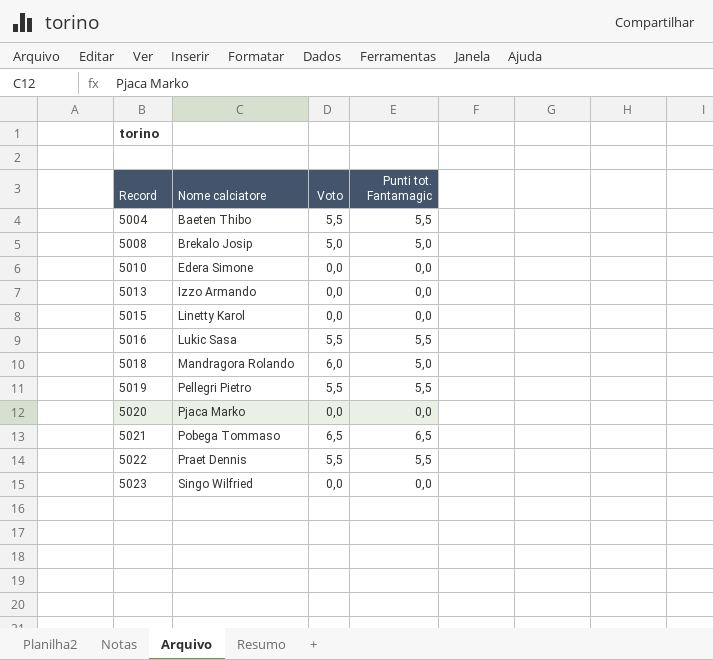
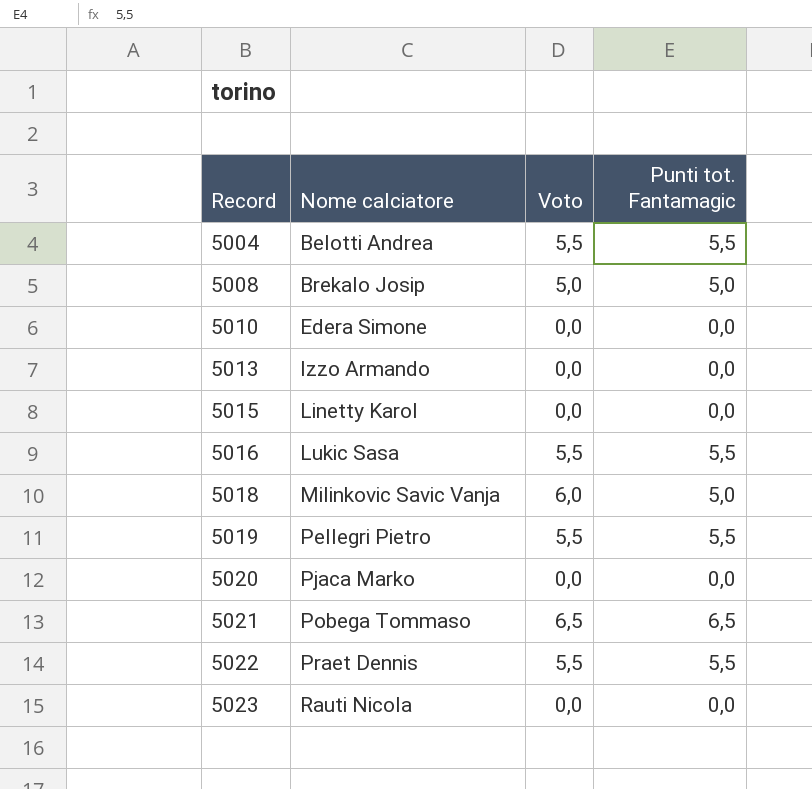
5004 | Nome calciatore: Baeten Thibo -> Belotti Andrea
5018 | Nome calciatore: Mandragora Rolando -> Milinkovic Savic Vanja
5023 | Nome calciatore: Singo Wilfried -> Rauti Nicola

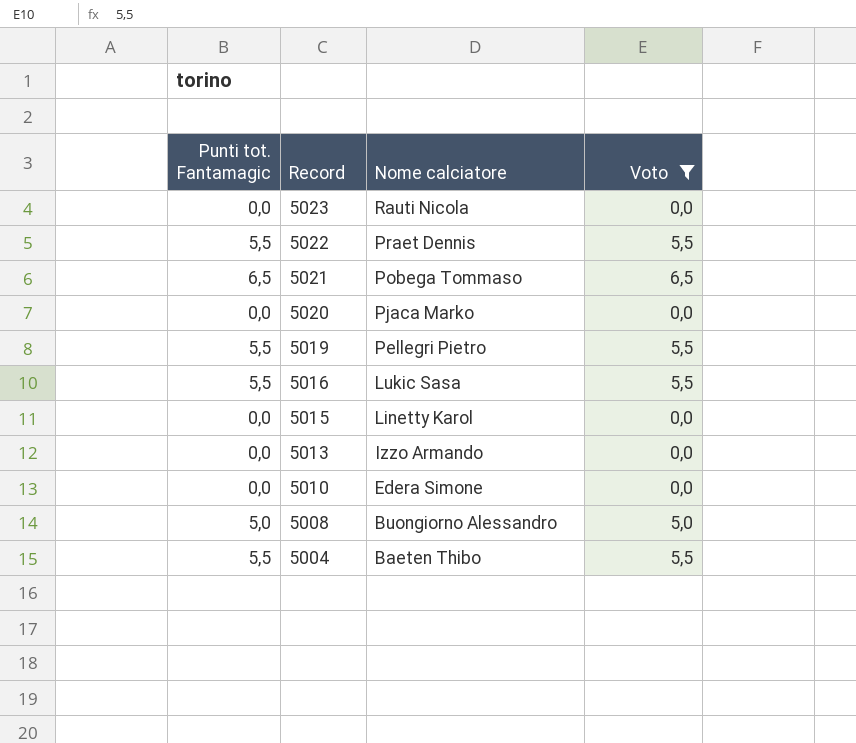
filter: none -> Voto != 6,0
row order: Record ascending -> Record descending
column Punti tot. Fantamagic | position: 4 -> 1
5008 | Nome calciatore: Brekalo Josip -> Buongiorno Alessandro
5004 | Nome calciatore: Belotti Andrea -> Baeten Thibo

